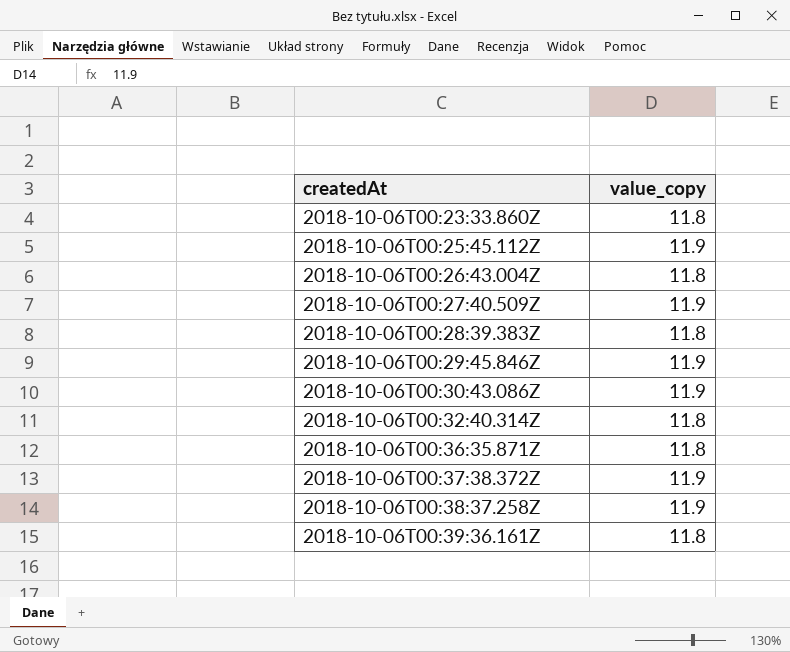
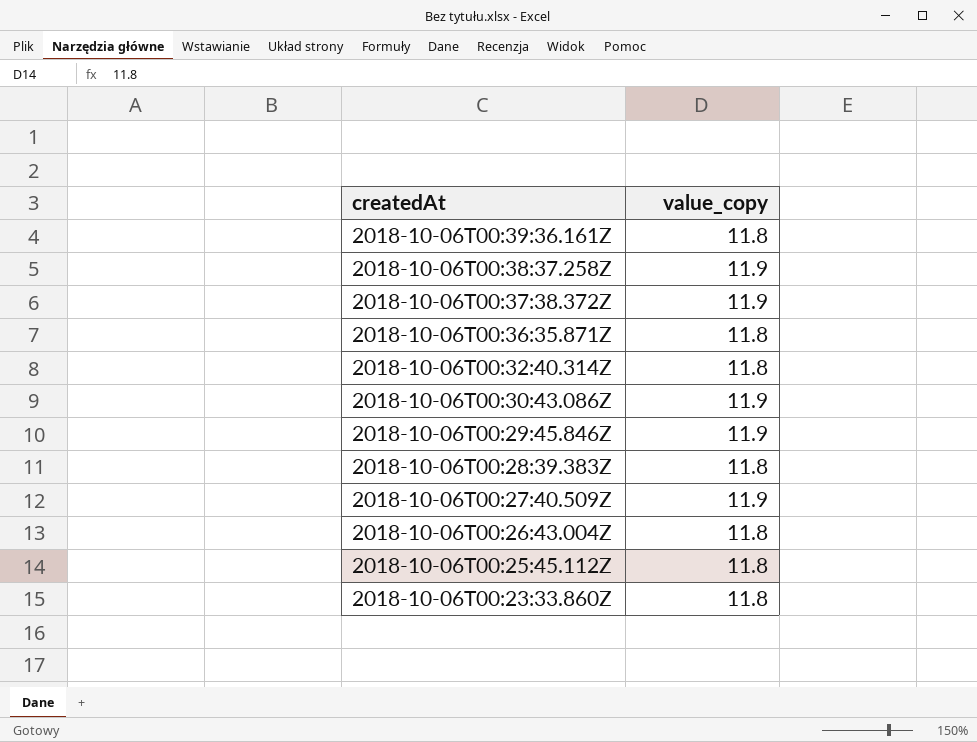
row order: createdAt ascending -> createdAt descending
2018-10-06T00:25:45.112Z | value_copy: 11.9 -> 11.8

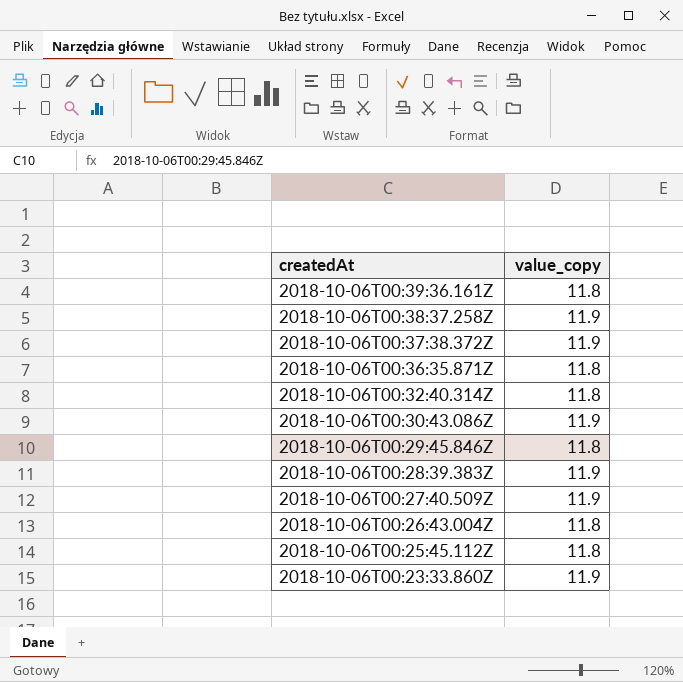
2018-10-06T00:29:45.846Z | value_copy: 11.9 -> 11.8
2018-10-06T00:28:39.383Z | value_copy: 11.8 -> 11.9
2018-10-06T00:23:33.860Z | value_copy: 11.8 -> 11.9

